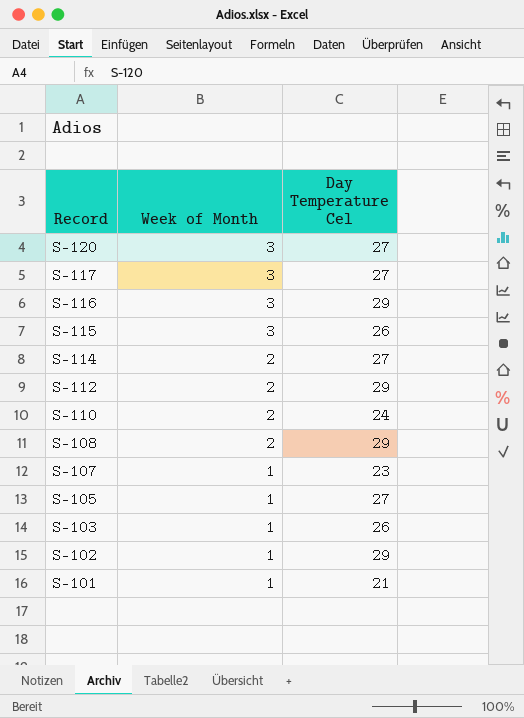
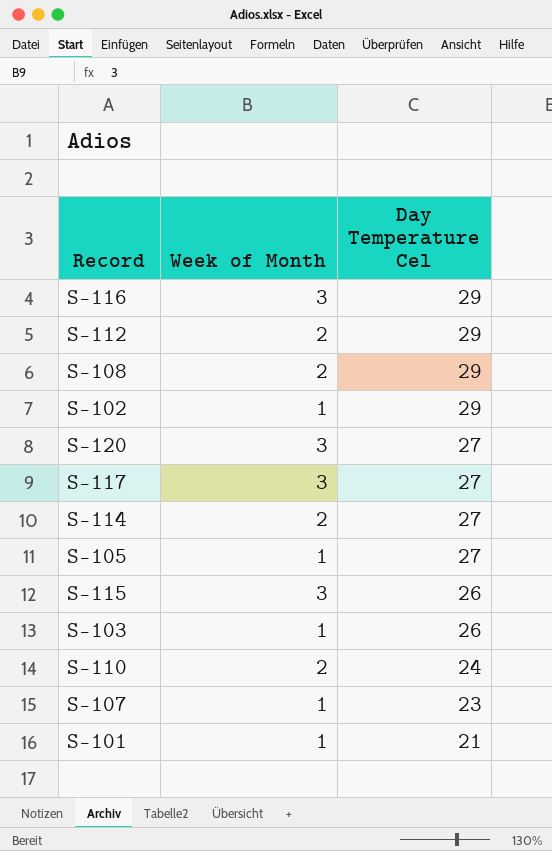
row order: Record descending -> Day Temperature Cel descending

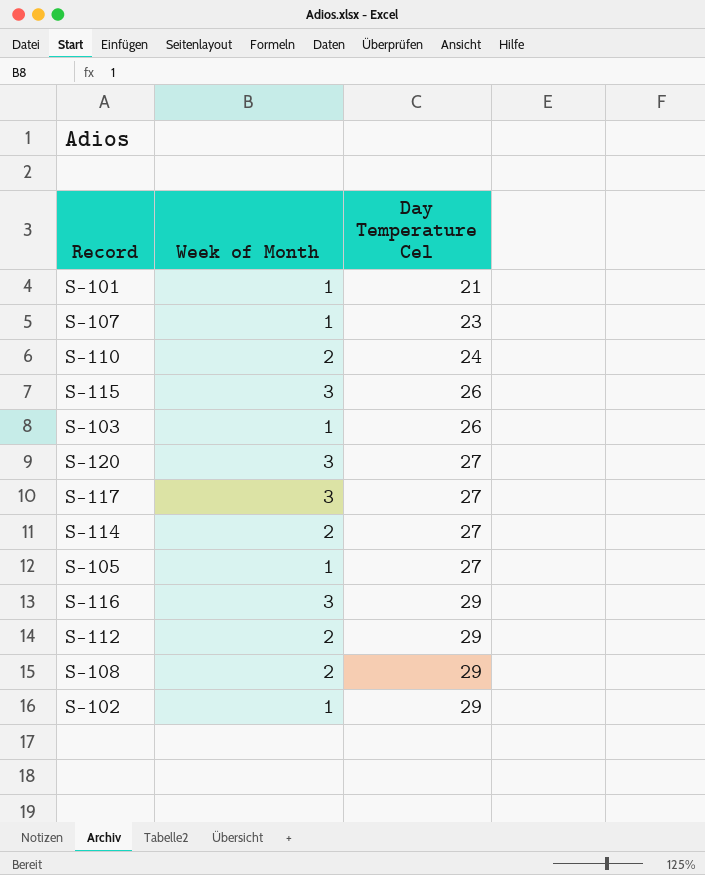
row order: Day Temperature Cel descending -> Day Temperature Cel ascending

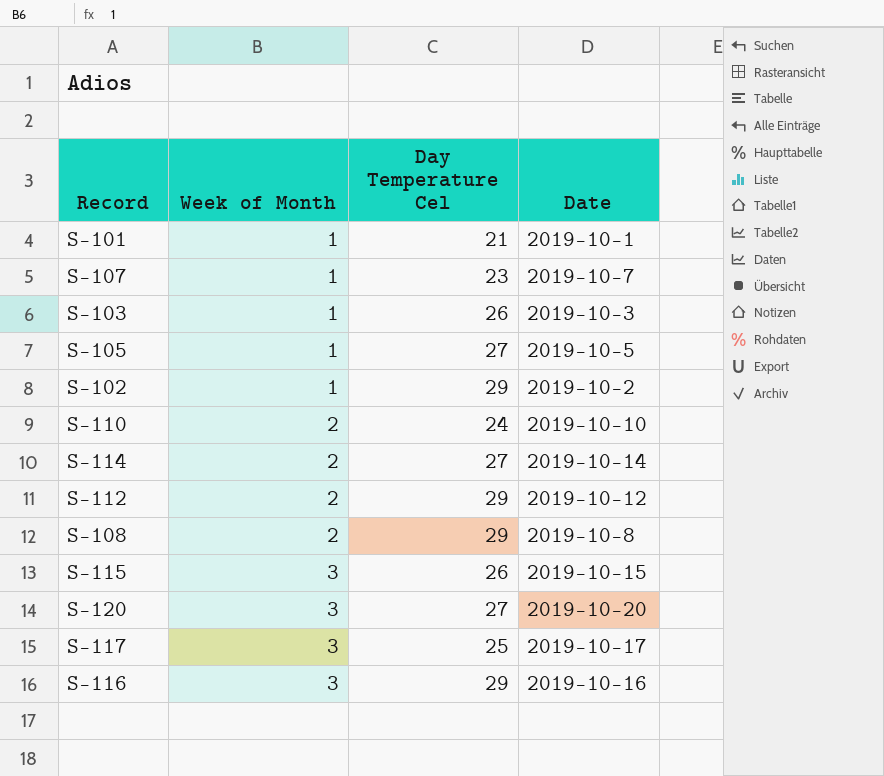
row order: Day Temperature Cel ascending -> Week of Month ascending
column Date | position: none -> 4
S-117 | Day Temperature Cel: 27 -> 25

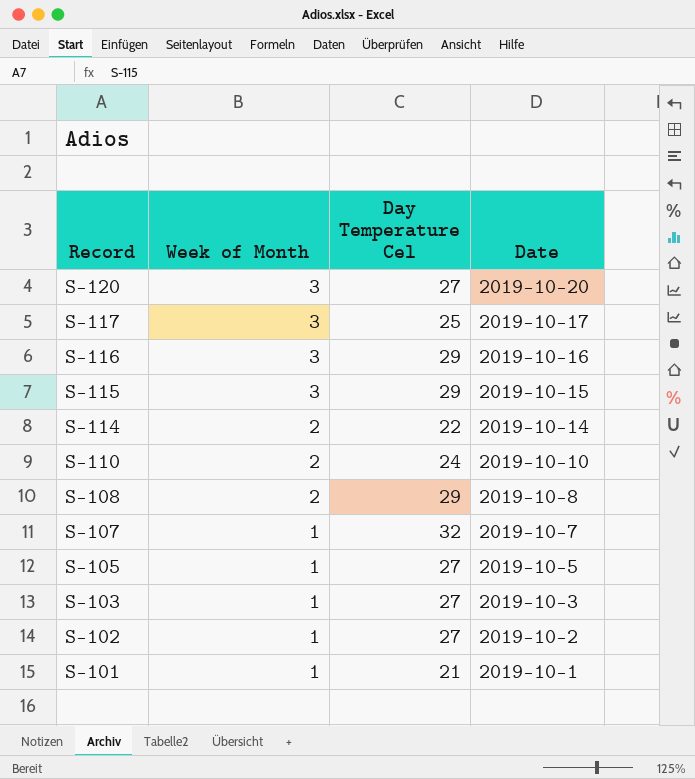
row order: Week of Month ascending -> Record descending
row S-112: 2 | 29 | 2019-10-12 -> none
S-115 | Day Temperature Cel: 26 -> 29
S-114 | Day Temperature Cel: 27 -> 22
S-107 | Day Temperature Cel: 23 -> 32
S-103 | Day Temperature Cel: 26 -> 27
S-102 | Day Temperature Cel: 29 -> 27

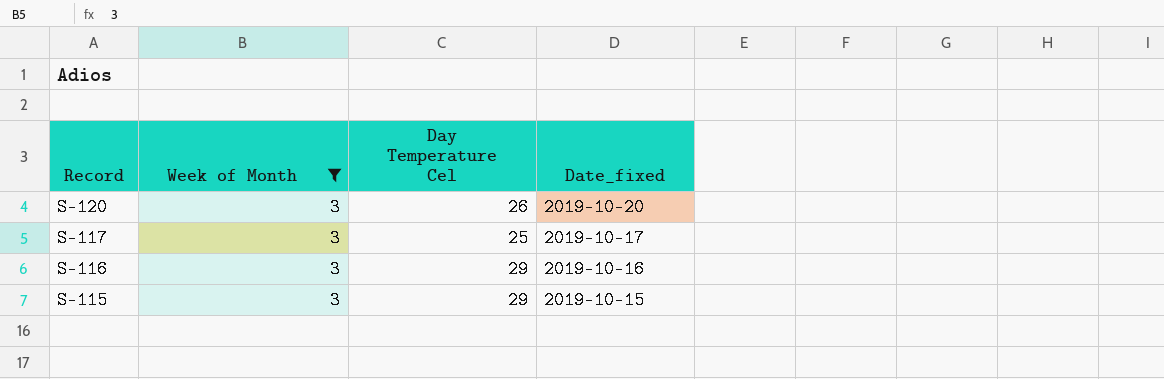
filter: none -> Week of Month = 3
column name: Date -> Date_fixed
S-120 | Day Temperature Cel: 27 -> 26

